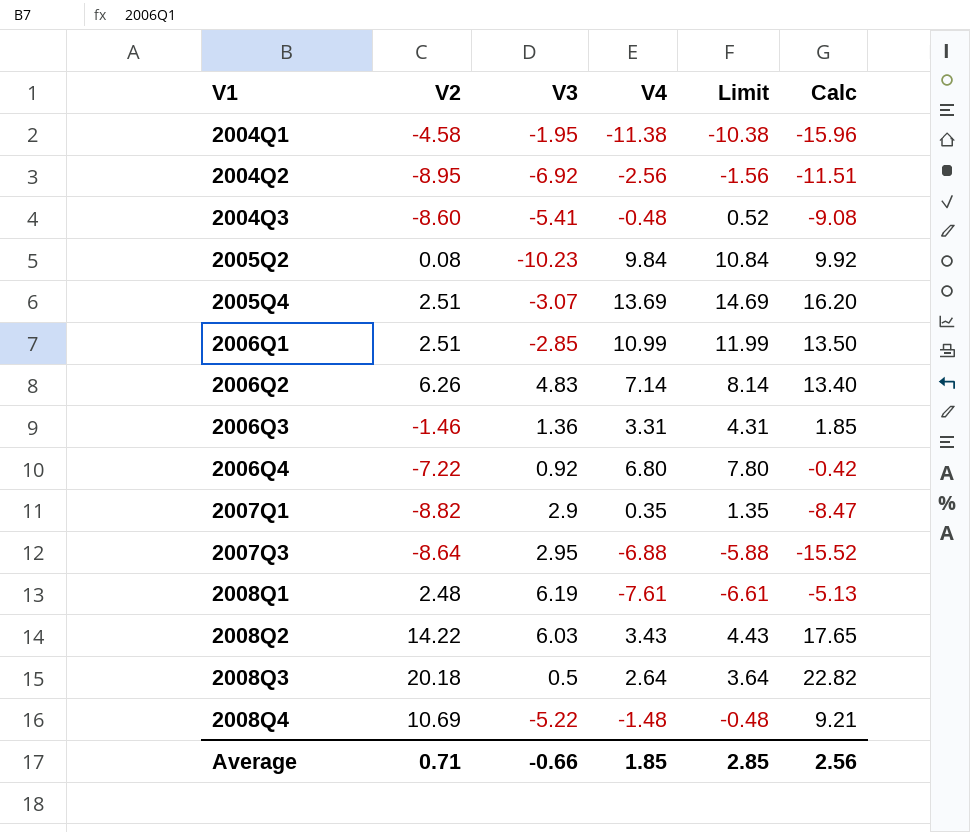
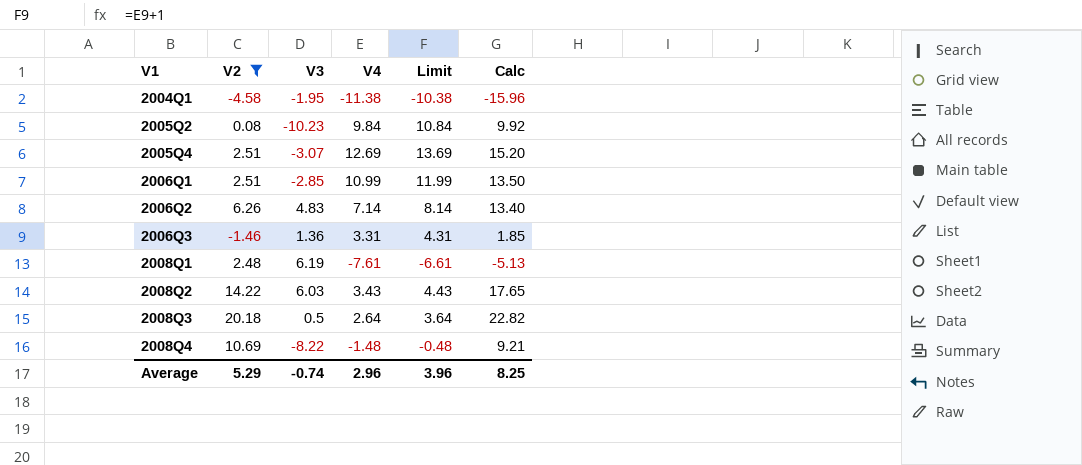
filter: none -> V2 >= -4.58
2005Q4 | V4: 13.69 -> 12.69
2005Q4 | Limit: 14.69 -> 13.69
2005Q4 | Calc: 16.20 -> 15.20
2008Q4 | V3: -5.22 -> -8.22
Average | V2: 0.71 -> 5.29
Average | V3: -0.66 -> -0.74
Average | V4: 1.85 -> 2.96
Average | Limit: 2.85 -> 3.96
Average | Calc: 2.56 -> 8.25

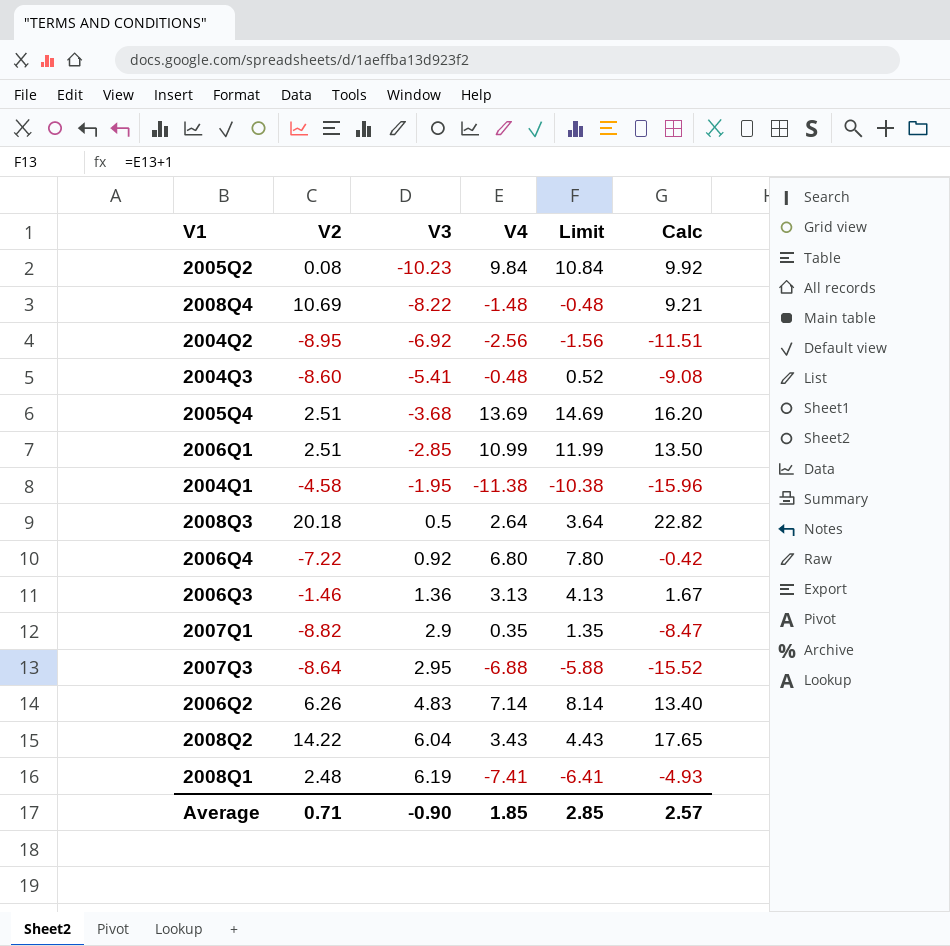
filter: V2 >= -4.58 -> none
row order: V1 ascending -> V3 ascending
2005Q4 | V3: -3.07 -> -3.68
2005Q4 | V4: 12.69 -> 13.69
2005Q4 | Limit: 13.69 -> 14.69
2005Q4 | Calc: 15.20 -> 16.20
2006Q3 | V4: 3.31 -> 3.13
2006Q3 | Limit: 4.31 -> 4.13
2006Q3 | Calc: 1.85 -> 1.67
2008Q2 | V3: 6.03 -> 6.04
2008Q1 | V4: -7.61 -> -7.41
2008Q1 | Limit: -6.61 -> -6.41
2008Q1 | Calc: -5.13 -> -4.93
Average | V2: 5.29 -> 0.71
Average | V3: -0.74 -> -0.90
Average | V4: 2.96 -> 1.85
Average | Limit: 3.96 -> 2.85
Average | Calc: 8.25 -> 2.57

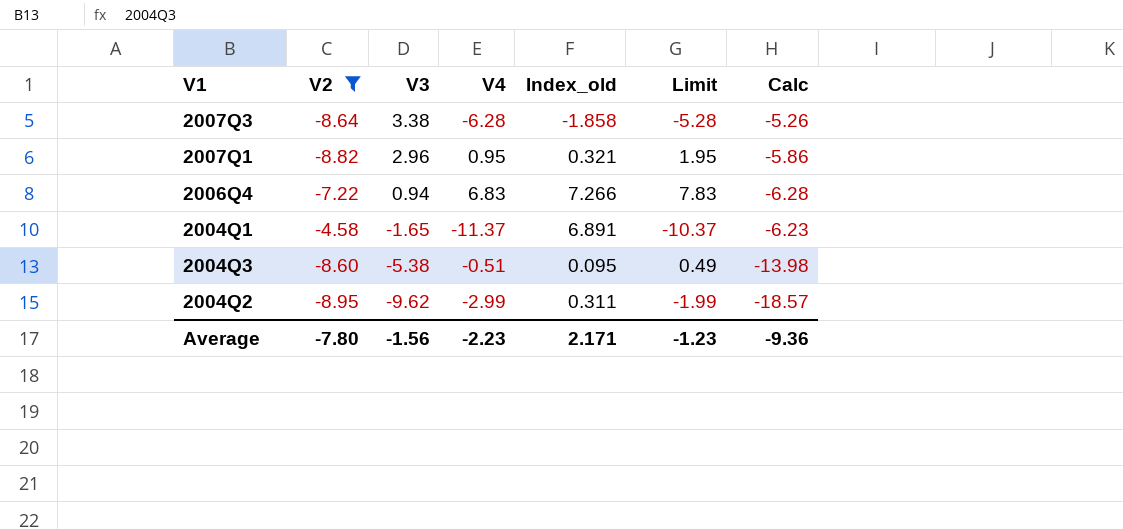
filter: none -> V2 <= -4.58
row order: V3 ascending -> V3 descending
column Index_old | formula: none -> [V4] / [V3]
column Calc | formula: [V2] + [V4] -> [V2] + [V3]
2007Q3 | V3: 2.95 -> 3.38
2007Q3 | V4: -6.88 -> -6.28
2007Q3 | Limit: -5.88 -> -5.28
2007Q1 | V3: 2.9 -> 2.96
2007Q1 | V4: 0.35 -> 0.95
2007Q1 | Limit: 1.35 -> 1.95
2006Q4 | V3: 0.92 -> 0.94
2006Q4 | V4: 6.80 -> 6.83
2006Q4 | Limit: 7.80 -> 7.83
2004Q1 | V3: -1.95 -> -1.65
2004Q1 | V4: -11.38 -> -11.37
2004Q1 | Limit: -10.38 -> -10.37
2004Q3 | V3: -5.41 -> -5.38
2004Q3 | V4: -0.48 -> -0.51
2004Q3 | Limit: 0.52 -> 0.49
2004Q2 | V3: -6.92 -> -9.62
2004Q2 | V4: -2.56 -> -2.99
2004Q2 | Limit: -1.56 -> -1.99
Average | V2: 0.71 -> -7.80
Average | V3: -0.90 -> -1.56
Average | V4: 1.85 -> -2.23
Average | Limit: 2.85 -> -1.23
Average | Calc: 2.57 -> -9.36

